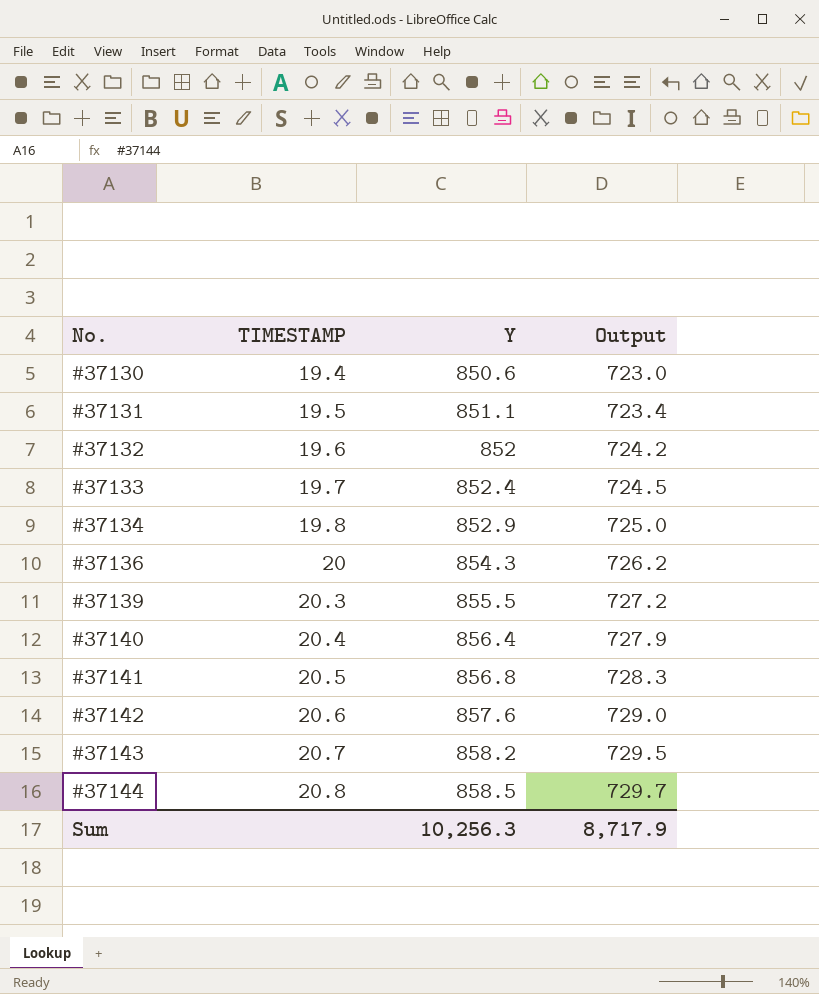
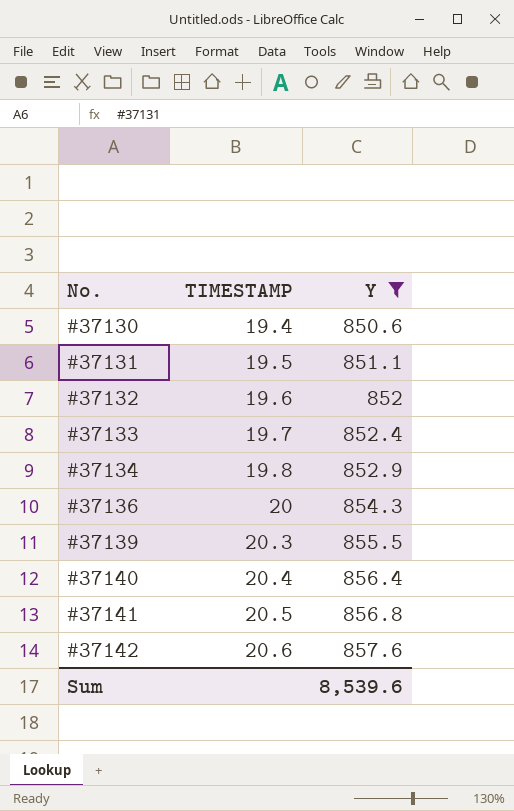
filter: none -> Y <= 857.6
column Output | formula: [Y] * 0.85 -> none
Sum | Y: 10,256.3 -> 8,539.6

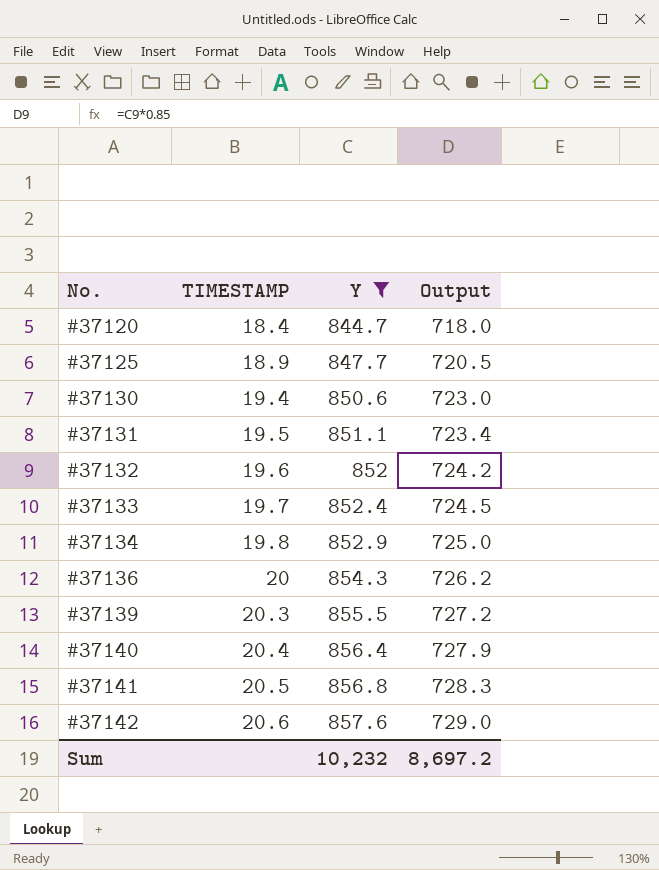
column Output | formula: none -> [Y] * 0.85
row #37120: none -> 18.4 | 844.7 | 718.0
row #37125: none -> 18.9 | 847.7 | 720.5
Sum | Y: 8,539.6 -> 10,232

